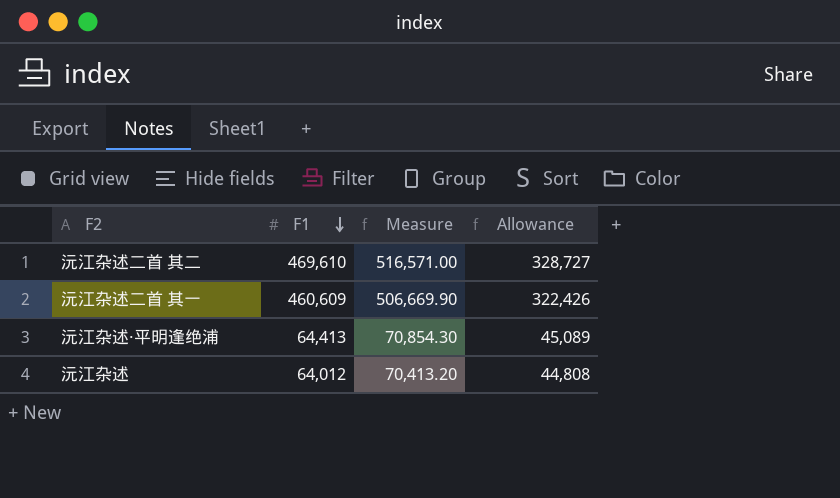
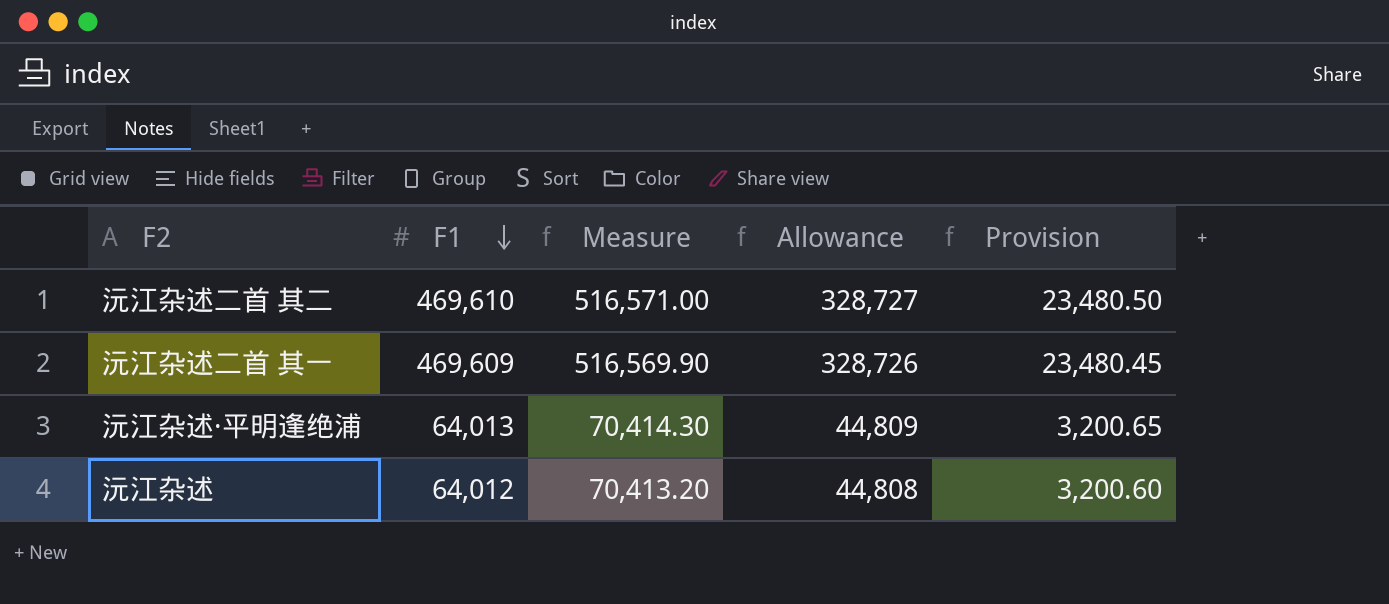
column Provision | formula: none -> [F1] * 0.05
沅江杂述二首 其一 | F1: 460,609 -> 469,609
沅江杂述二首 其一 | Measure: 506,669.90 -> 516,569.90
沅江杂述二首 其一 | Allowance: 322,426 -> 328,726
沅江杂述·平明逢绝浦 | F1: 64,413 -> 64,013
沅江杂述·平明逢绝浦 | Measure: 70,854.30 -> 70,414.30
沅江杂述·平明逢绝浦 | Allowance: 45,089 -> 44,809

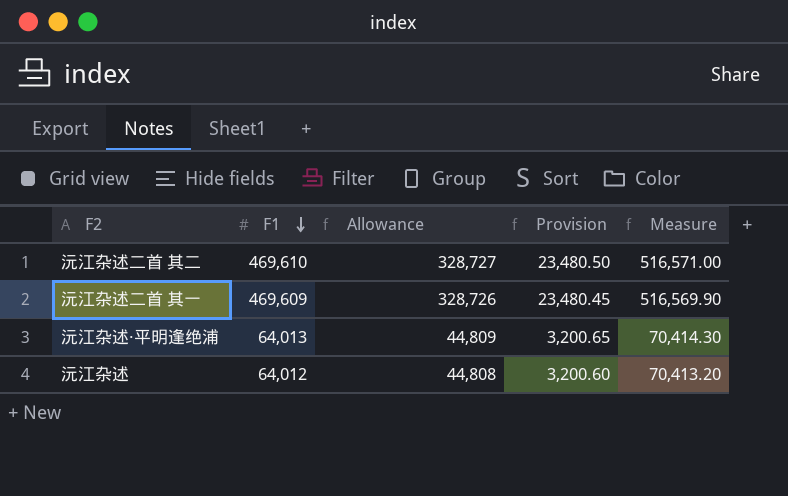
column Measure | position: 3 -> 5

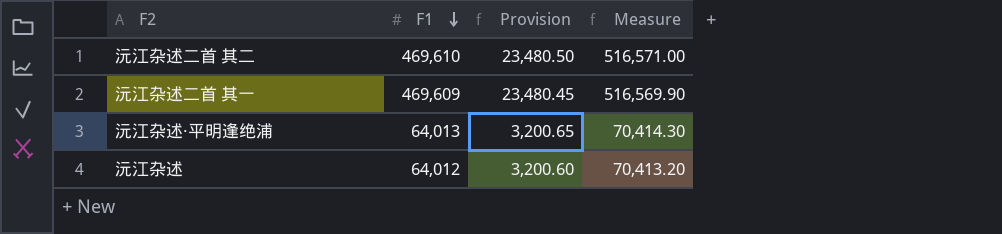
column Allowance | formula: [F1] * 0.7 -> none

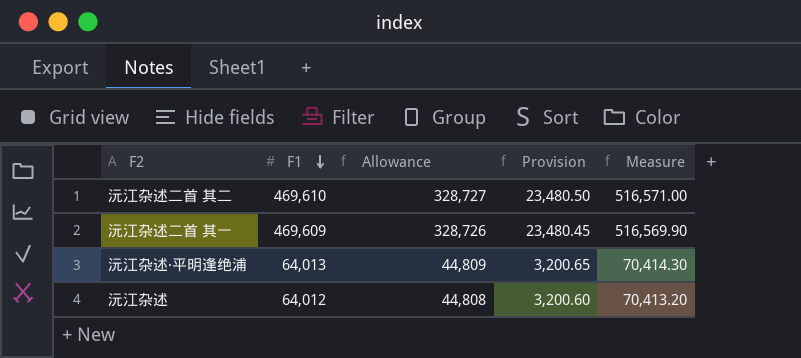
column Allowance | formula: none -> [F1] * 0.7

